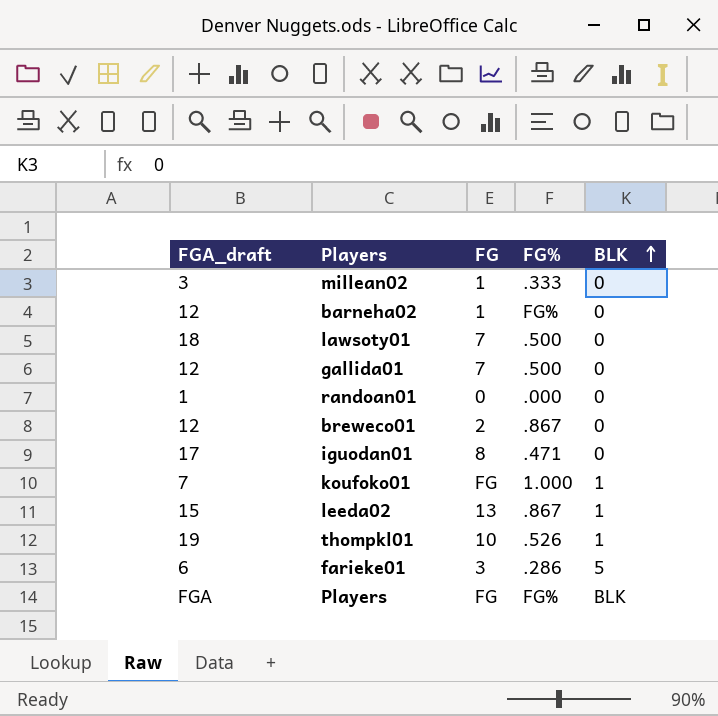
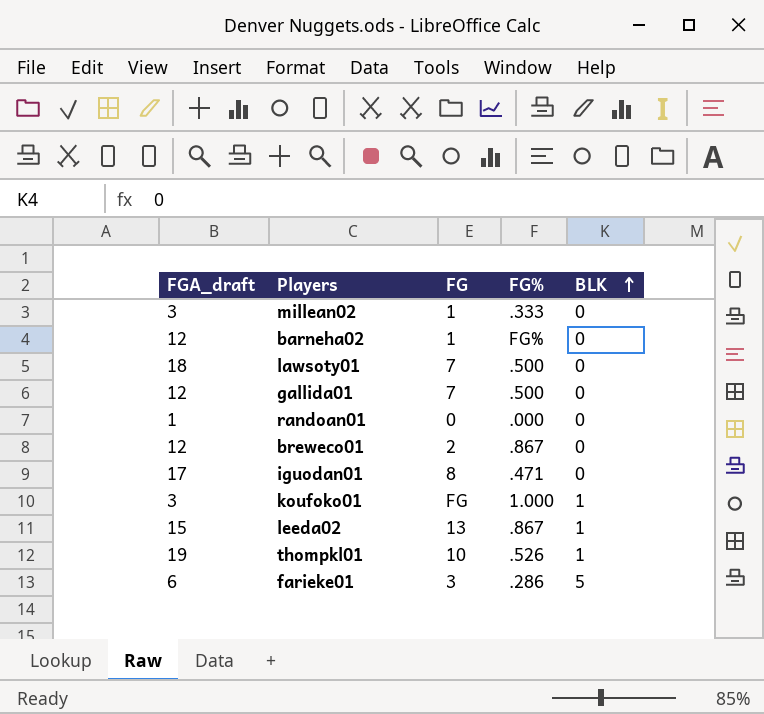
row Players: FGA | FG | FG% | BLK -> none
koufoko01 | FGA_draft: 7 -> 3

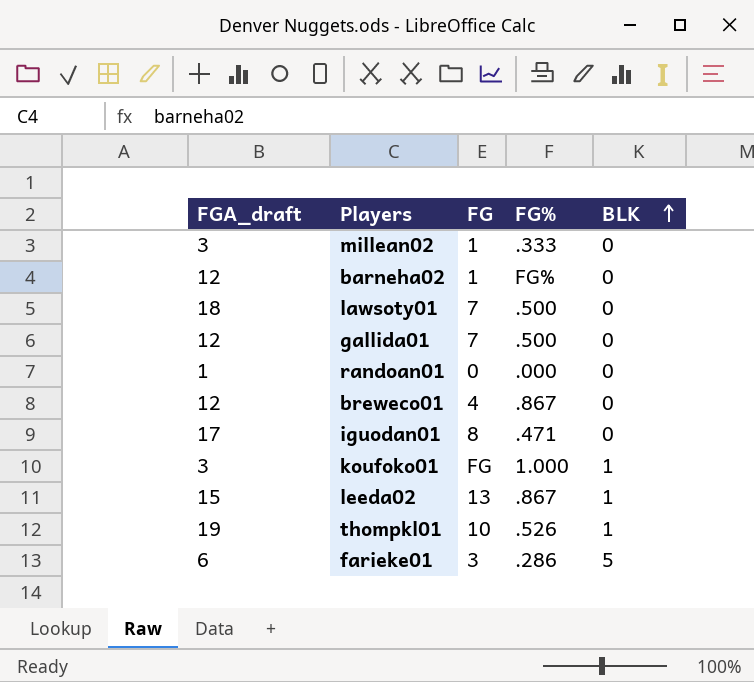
breweco01 | FG: 2 -> 4

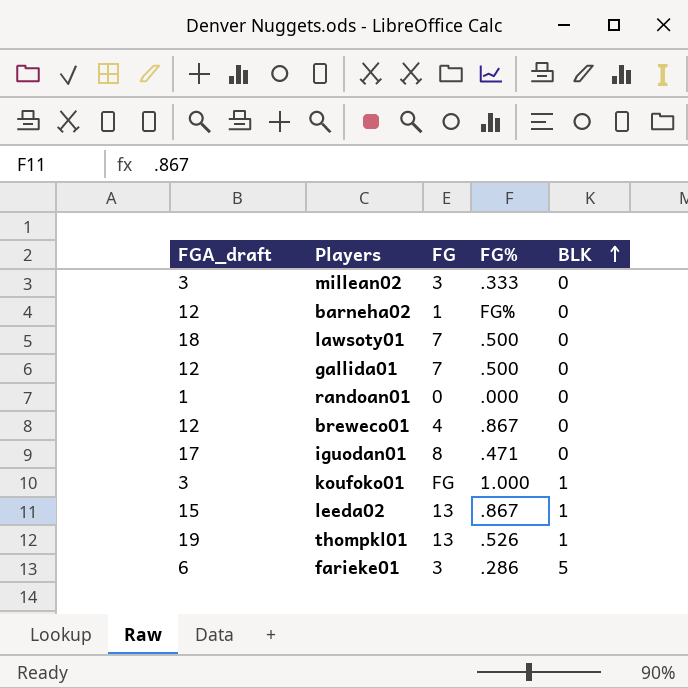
millean02 | FG: 1 -> 3
thompkl01 | FG: 10 -> 13

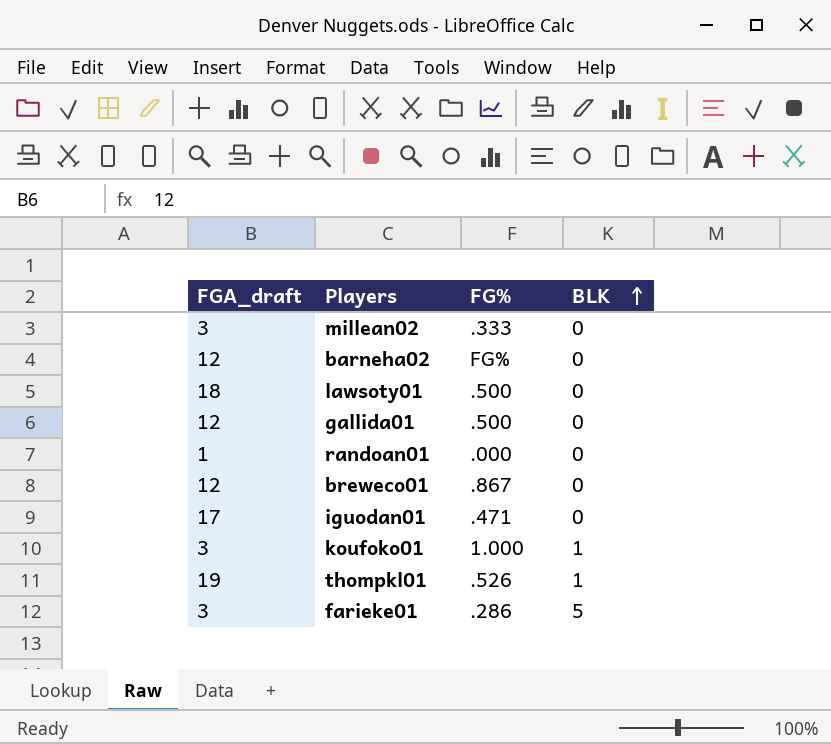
column FG | position: 3 -> none
row leeda02: 15 | 13 | .867 | 1 -> none
farieke01 | FGA_draft: 6 -> 3

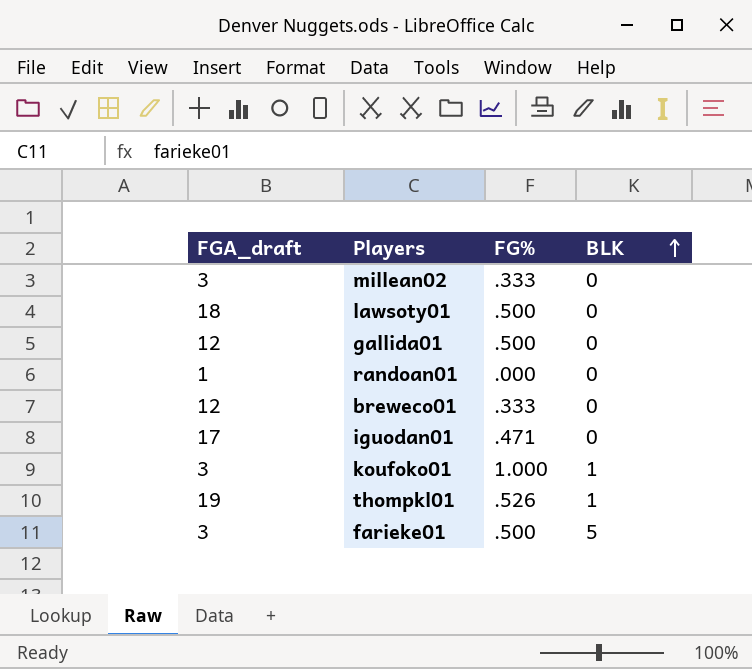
row barneha02: 12 | FG% | 0 -> none
breweco01 | FG%: .867 -> .333
farieke01 | FG%: .286 -> .500

